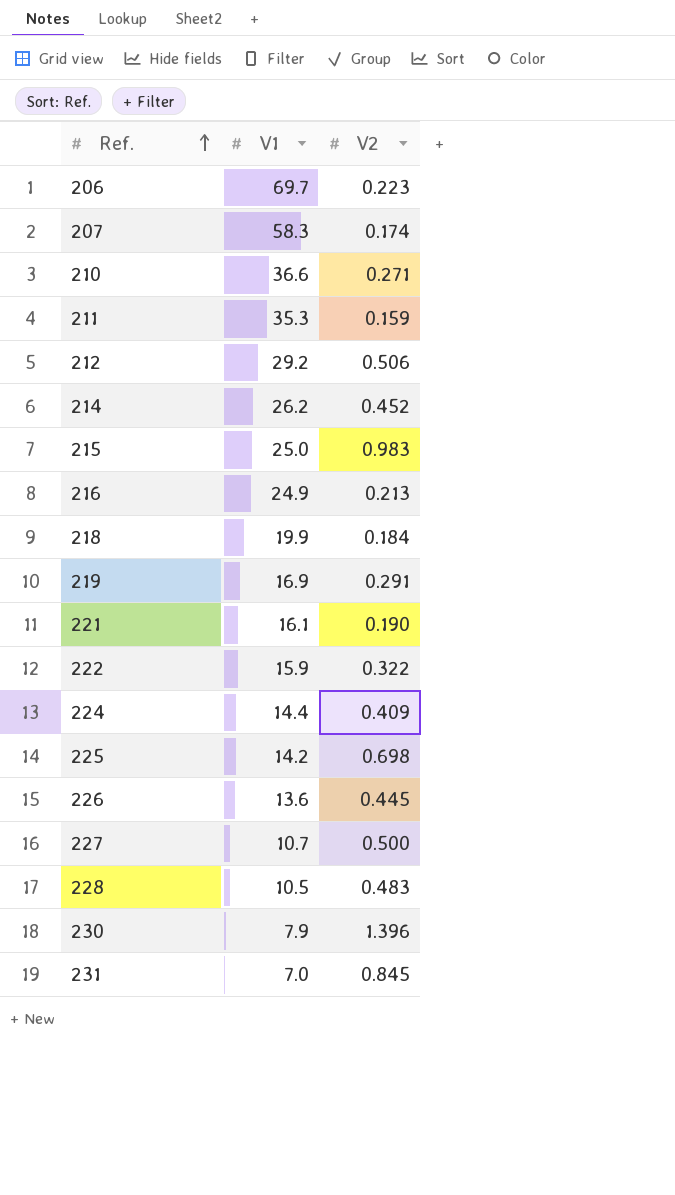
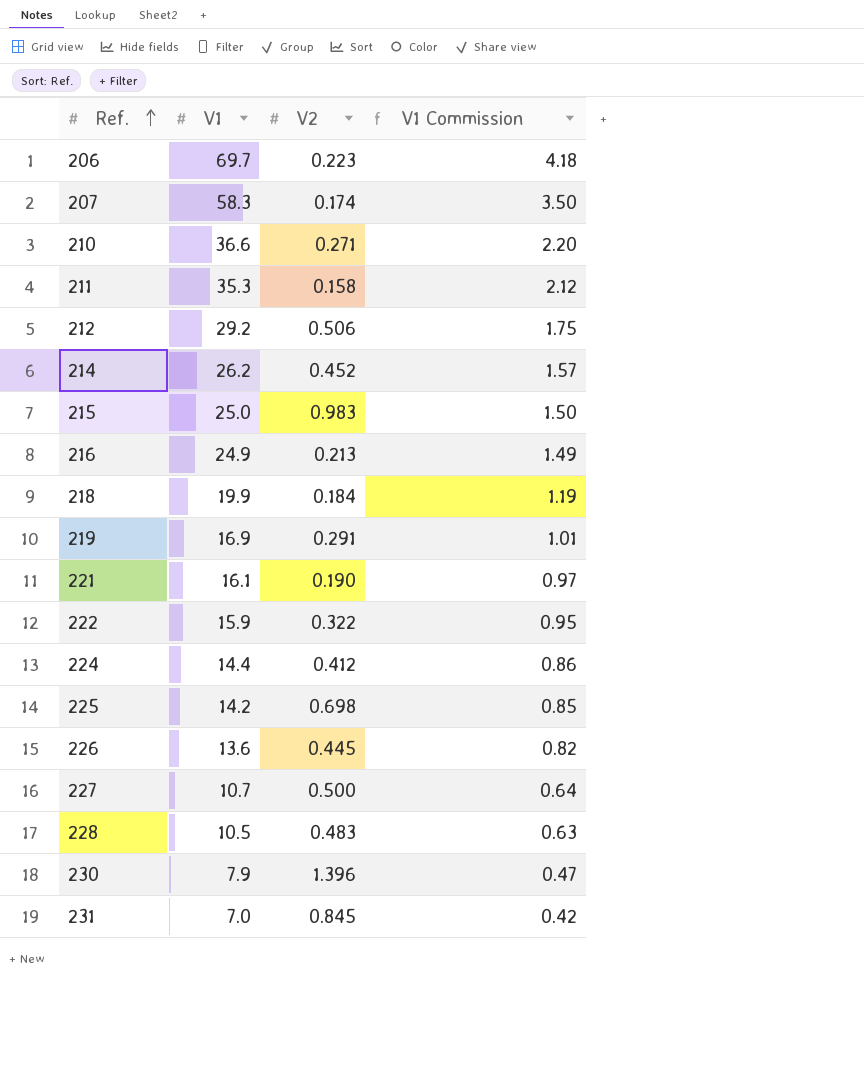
column V1 Commission | formula: none -> [V1] * 0.06
211 | V2: 0.159 -> 0.158
224 | V2: 0.409 -> 0.412

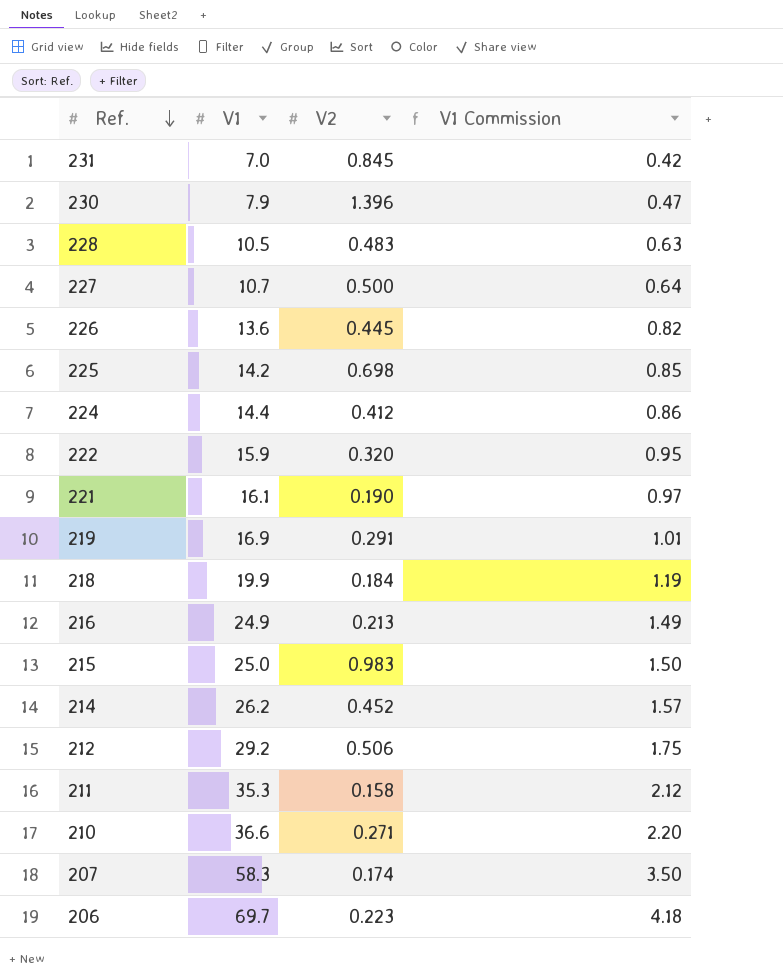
row order: Ref. ascending -> Ref. descending
222 | V2: 0.322 -> 0.320

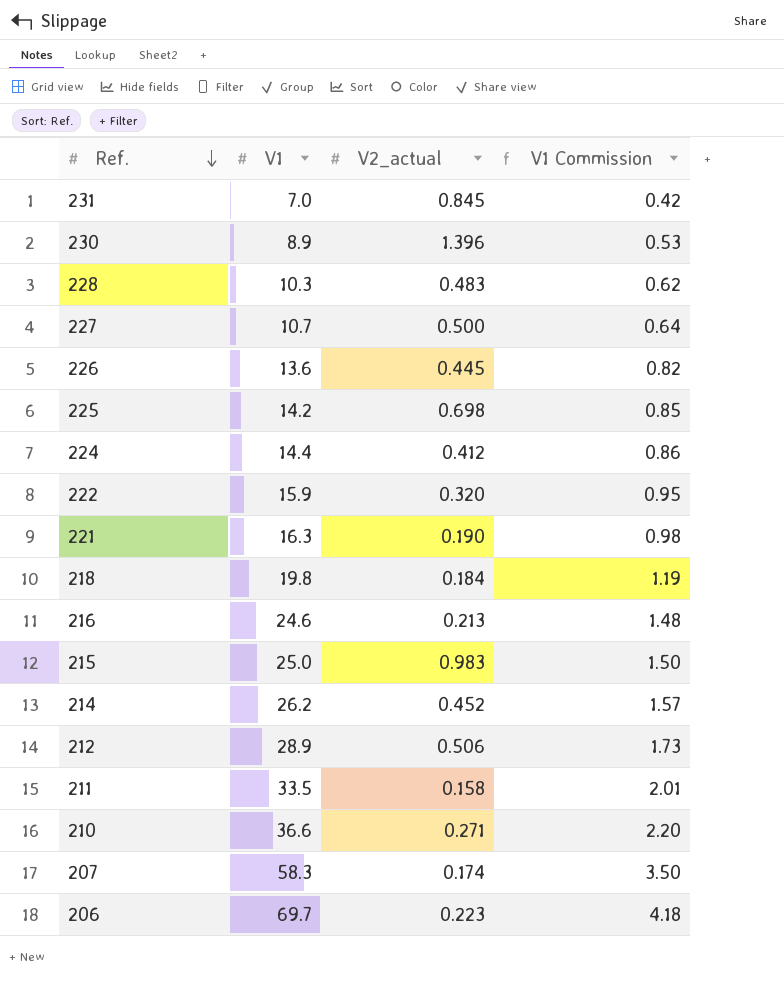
column name: V2 -> V2_actual
row 219: 16.9 | 0.291 | 1.01 -> none
230 | V1: 7.9 -> 8.9
230 | V1 Commission: 0.47 -> 0.53
228 | V1: 10.5 -> 10.3
228 | V1 Commission: 0.63 -> 0.62
221 | V1: 16.1 -> 16.3
221 | V1 Commission: 0.97 -> 0.98
218 | V1: 19.9 -> 19.8
216 | V1: 24.9 -> 24.6
216 | V1 Commission: 1.49 -> 1.48
212 | V1: 29.2 -> 28.9
212 | V1 Commission: 1.75 -> 1.73
211 | V1: 35.3 -> 33.5
211 | V1 Commission: 2.12 -> 2.01

